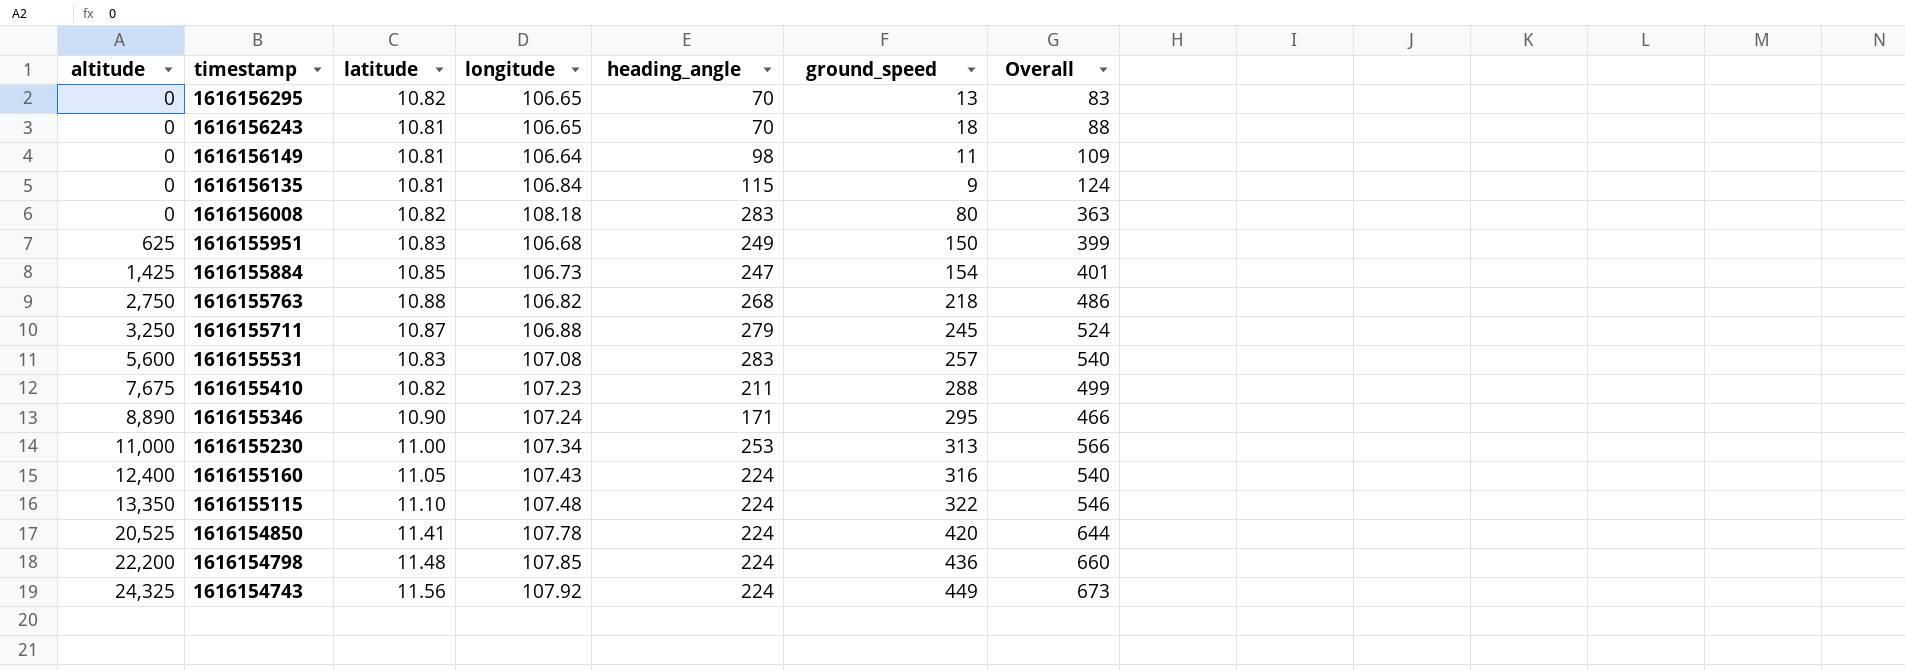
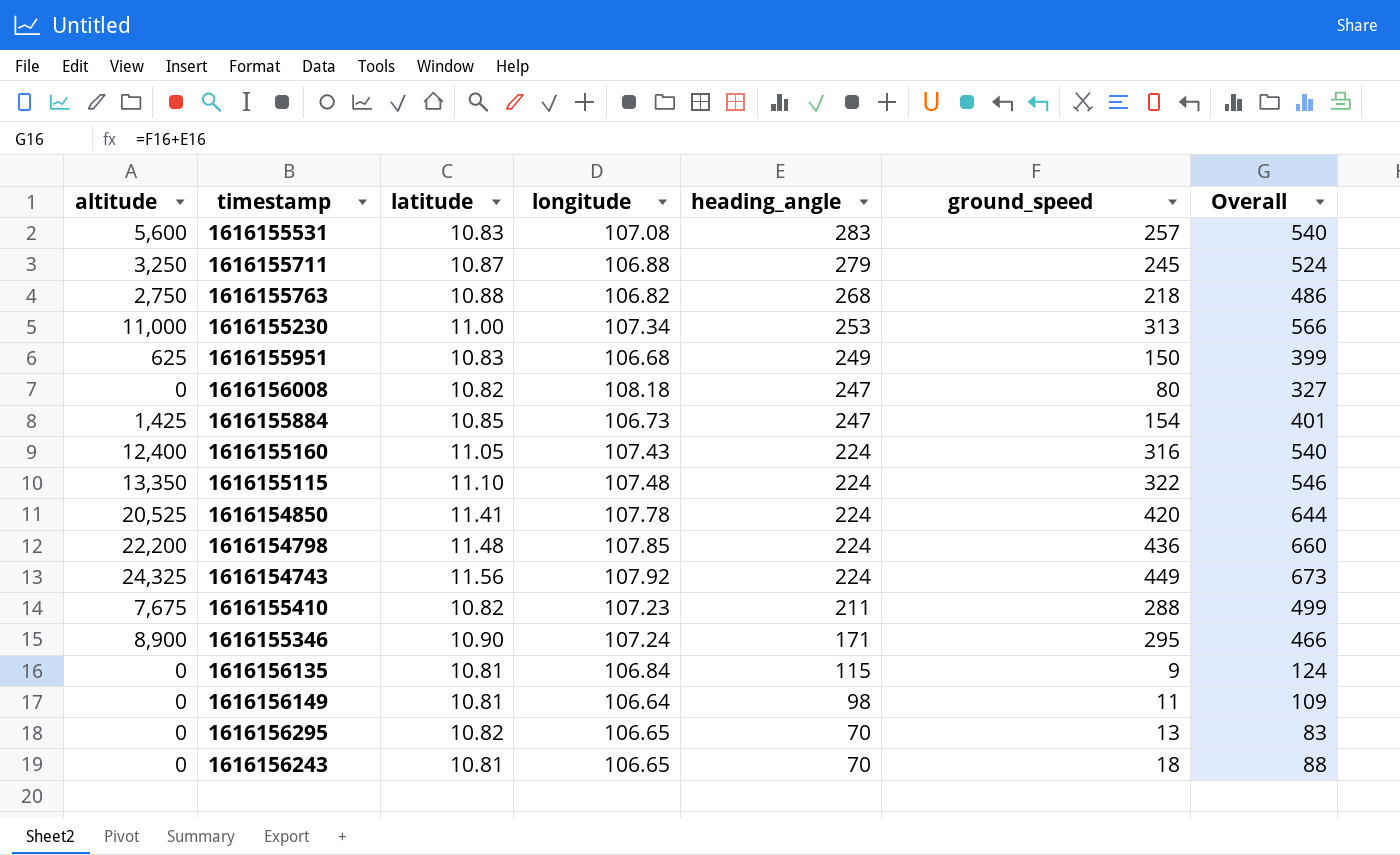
row order: altitude ascending -> heading_angle descending
1616156008 | heading_angle: 283 -> 247
1616156008 | Overall: 363 -> 327
1616155346 | altitude: 8,890 -> 8,900

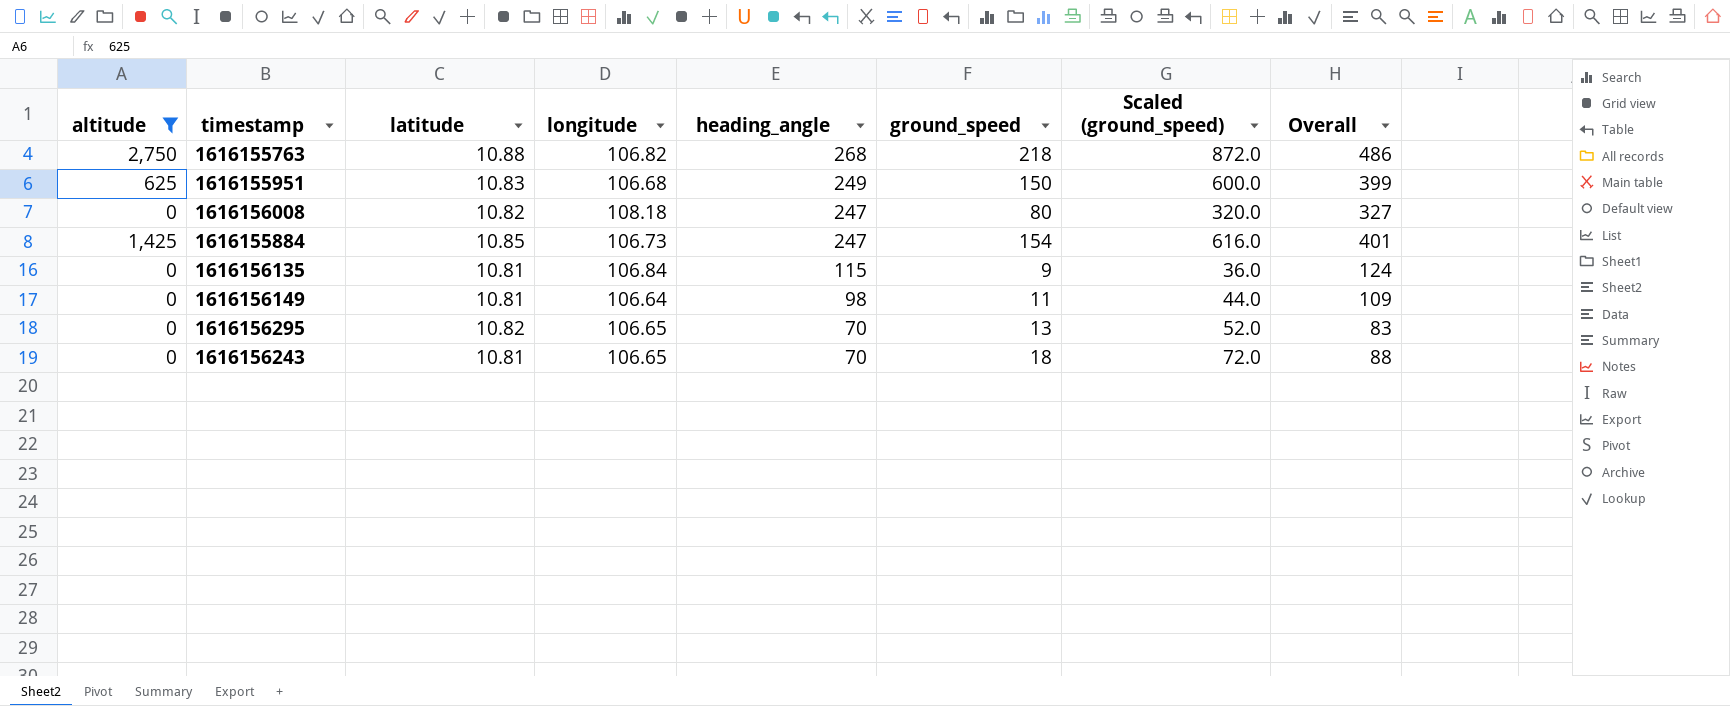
filter: none -> altitude <= 2,750
column Scaled (ground_speed) | formula: none -> [ground_speed] * 4

